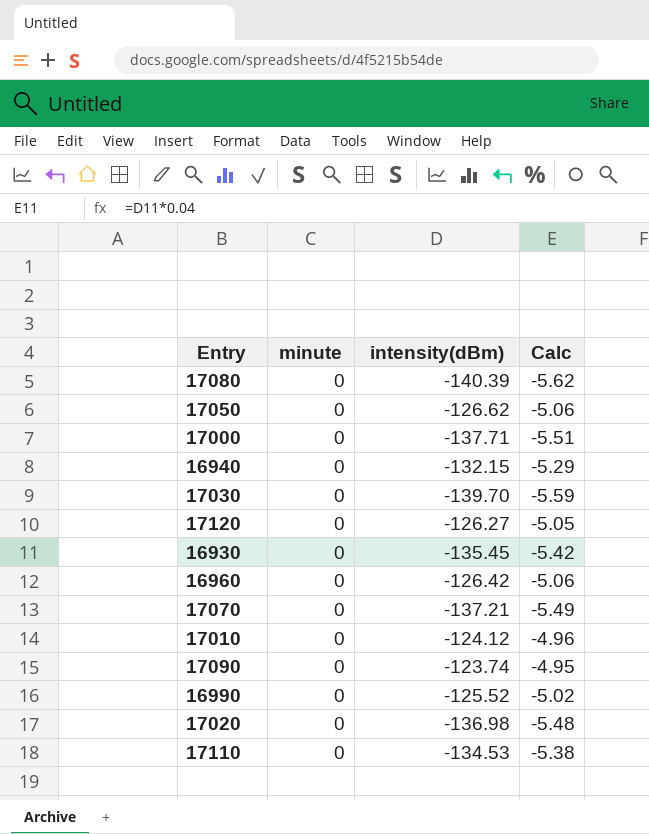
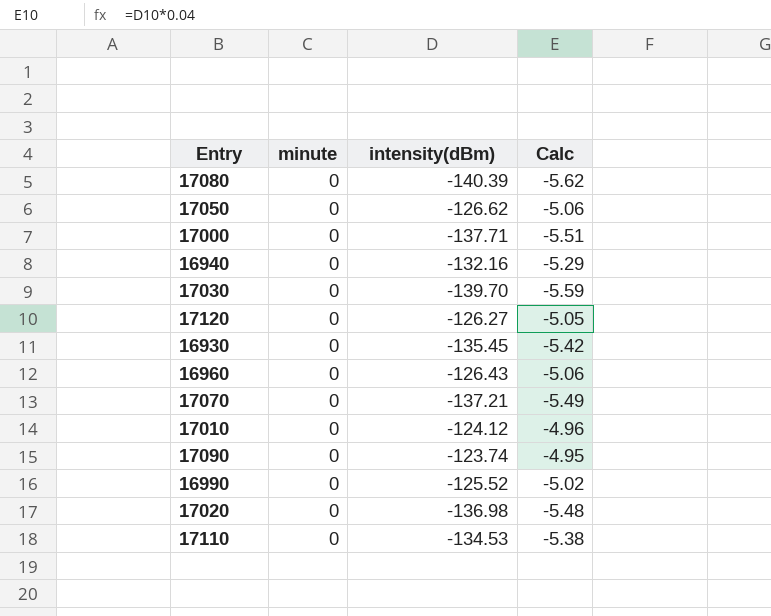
16940 | intensity(dBm): -132.15 -> -132.16
16960 | intensity(dBm): -126.42 -> -126.43

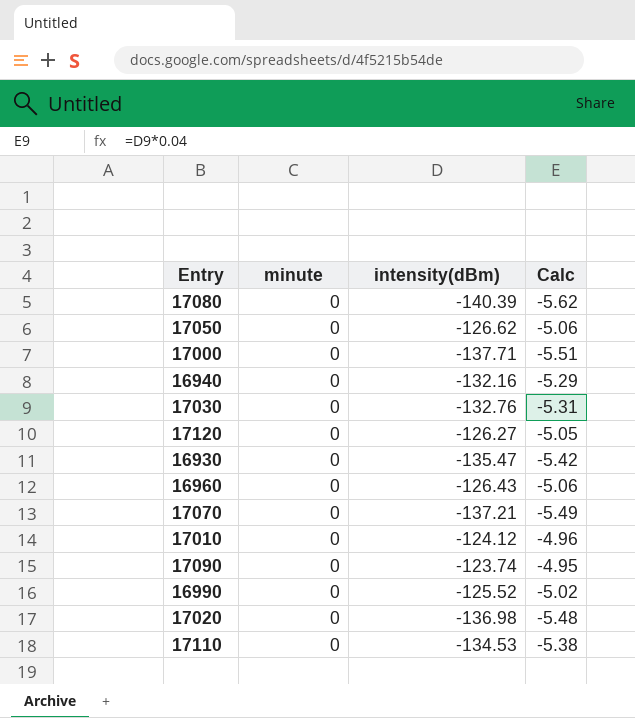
17030 | intensity(dBm): -139.70 -> -132.76
17030 | Calc: -5.59 -> -5.31
16930 | intensity(dBm): -135.45 -> -135.47

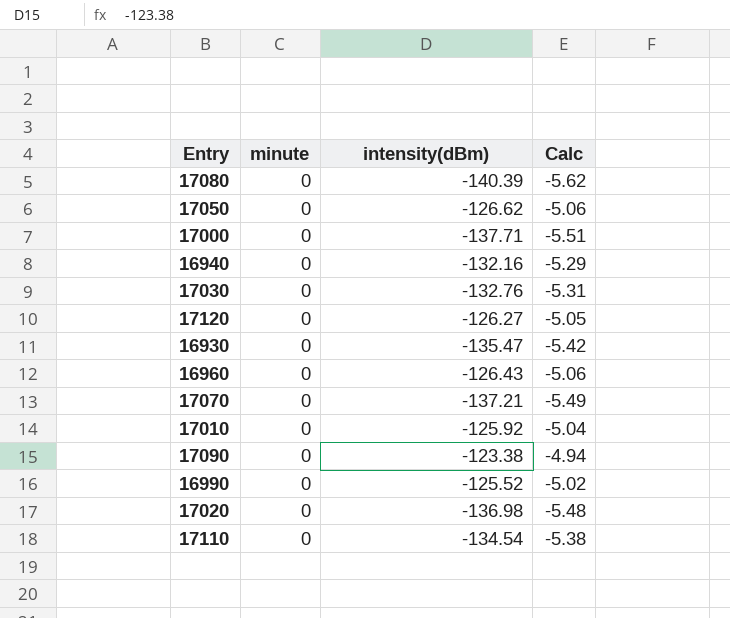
17010 | intensity(dBm): -124.12 -> -125.92
17010 | Calc: -4.96 -> -5.04
17090 | intensity(dBm): -123.74 -> -123.38
17090 | Calc: -4.95 -> -4.94
17110 | intensity(dBm): -134.53 -> -134.54

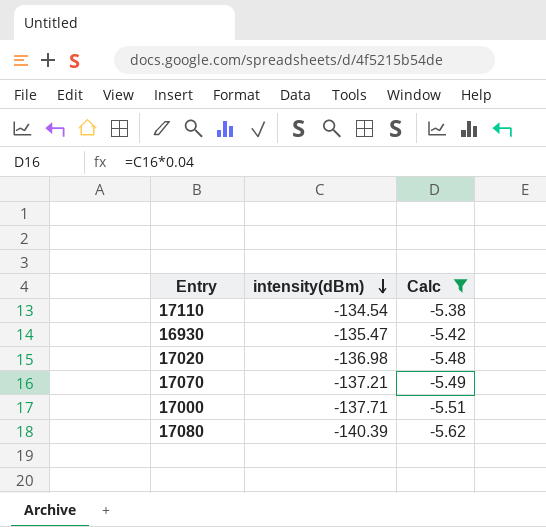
filter: none -> Calc <= -5.38
row order: none -> intensity(dBm) descending
column minute | position: 2 -> none

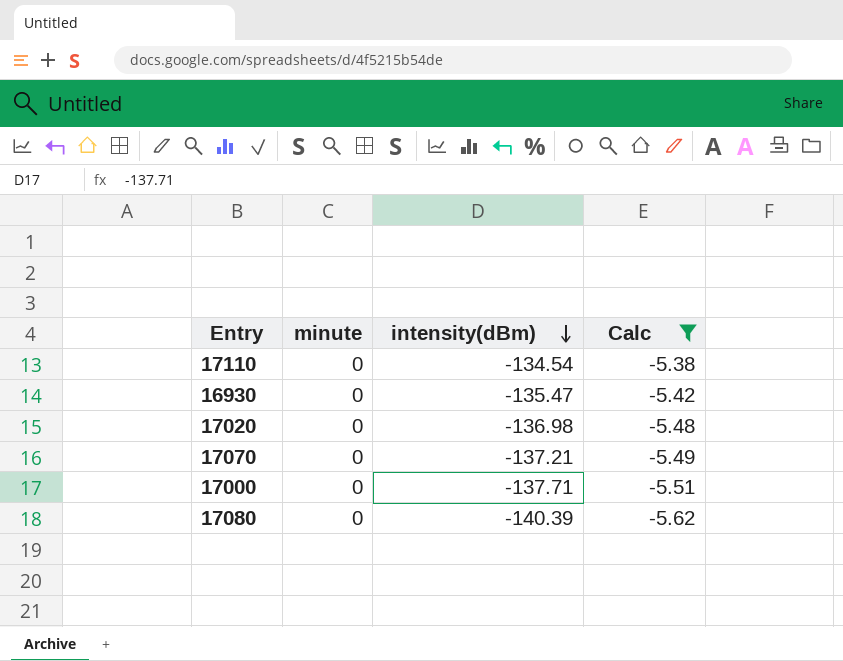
column minute | position: none -> 2

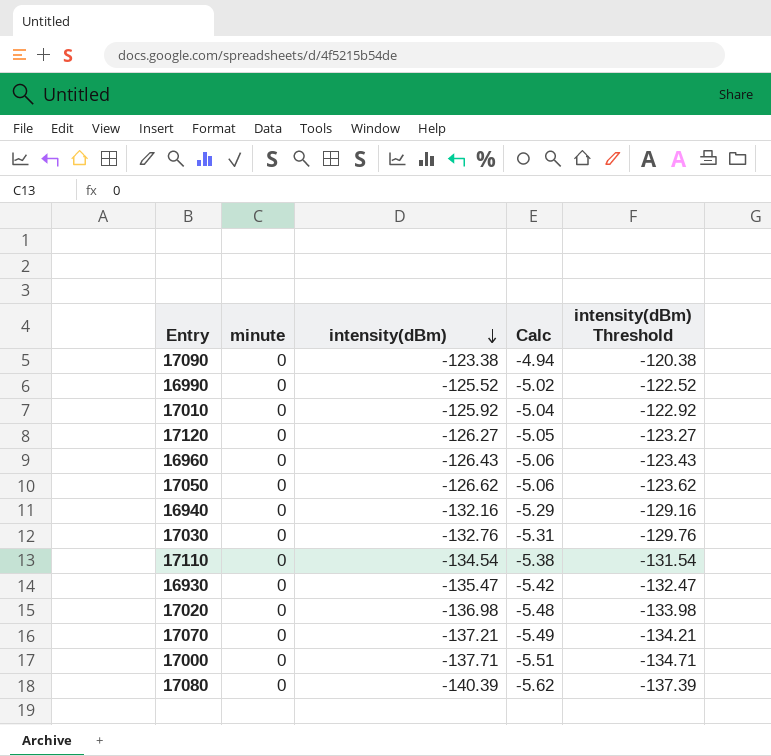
filter: Calc <= -5.38 -> none
column intensity(dBm) Threshold | formula: none -> [intensity(dBm)] + 3

